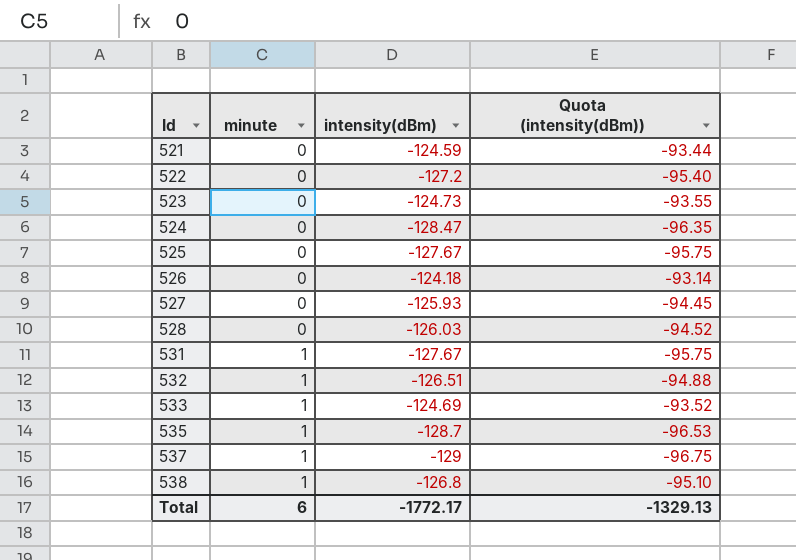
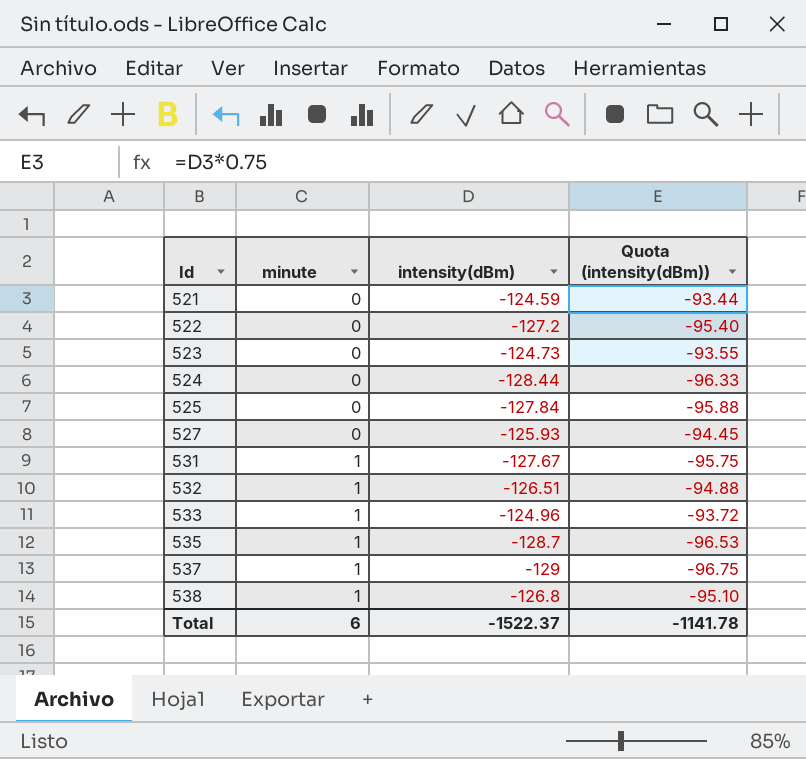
row 526: 0 | -124.18 | -93.14 -> none
row 528: 0 | -126.03 | -94.52 -> none
524 | intensity(dBm): -128.47 -> -128.44
524 | Quota (intensity(dBm)): -96.35 -> -96.33
525 | intensity(dBm): -127.67 -> -127.84
525 | Quota (intensity(dBm)): -95.75 -> -95.88
533 | intensity(dBm): -124.69 -> -124.96
533 | Quota (intensity(dBm)): -93.52 -> -93.72
Total | intensity(dBm): -1772.17 -> -1522.37
Total | Quota (intensity(dBm)): -1329.13 -> -1141.78

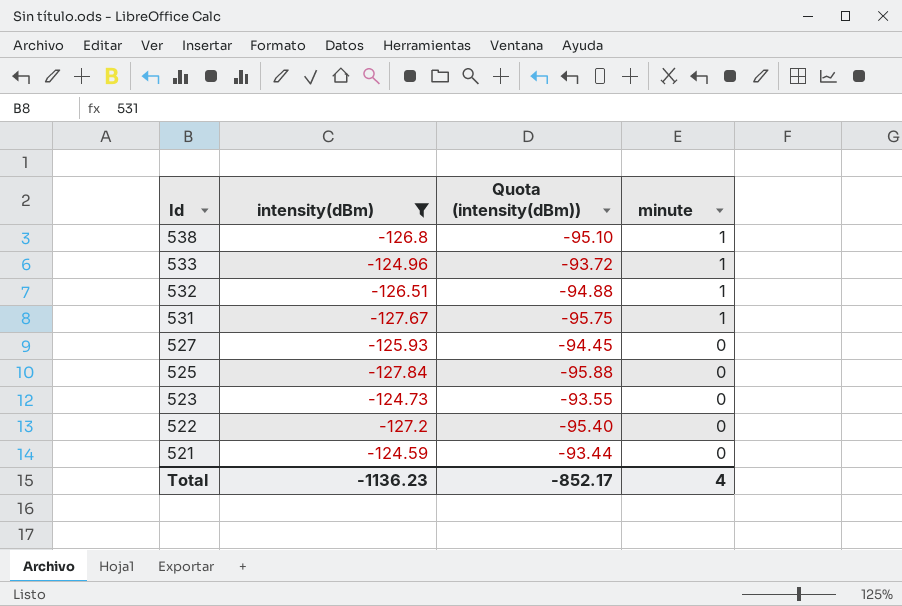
filter: none -> intensity(dBm) >= -127.84
row order: Id ascending -> Id descending
column minute | position: 2 -> 4
Total | intensity(dBm): -1522.37 -> -1136.23
Total | Quota (intensity(dBm)): -1141.78 -> -852.17
Total | minute: 6 -> 4

